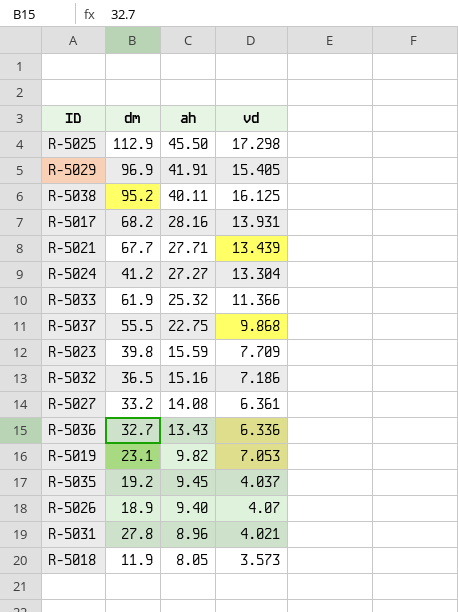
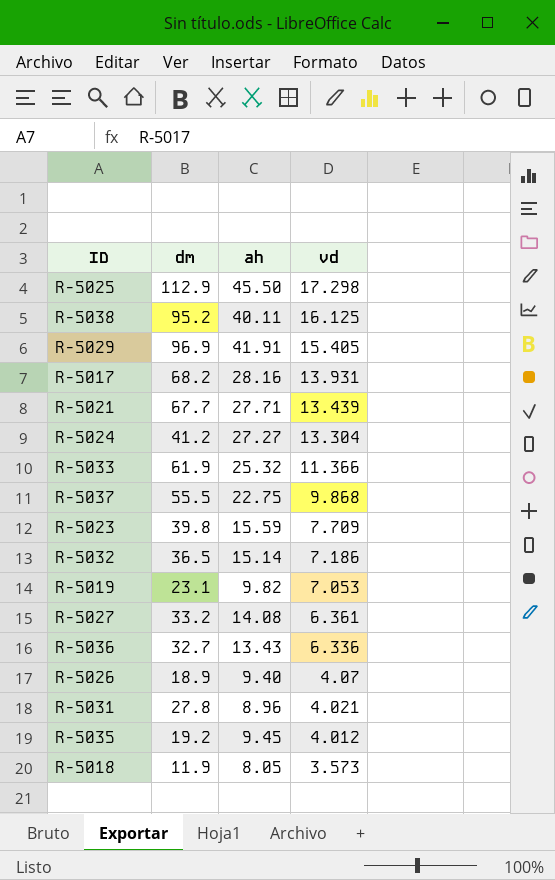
row order: ah descending -> vd descending
R-5032 | ah: 15.16 -> 15.14
R-5035 | vd: 4.037 -> 4.012

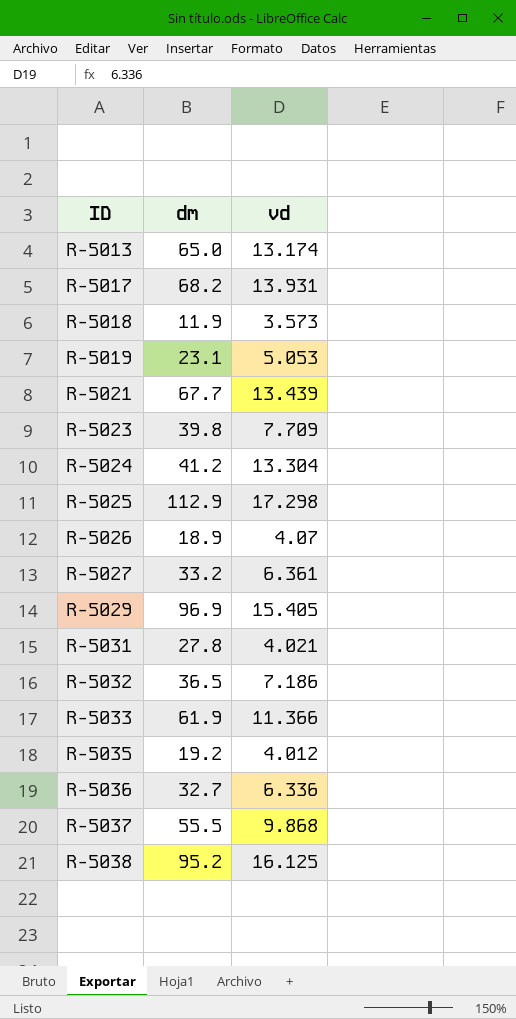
row order: vd descending -> ID ascending
column ah | position: 3 -> none
row R-5013: none -> 65.0 | 13.174
R-5019 | vd: 7.053 -> 5.053

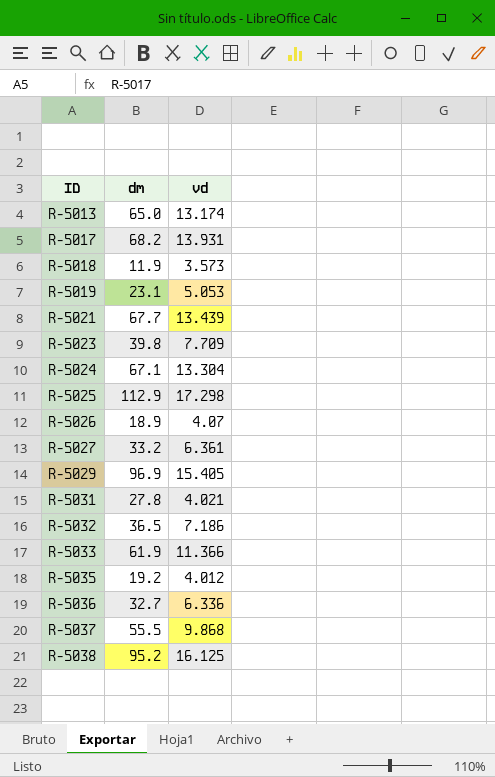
R-5024 | dm: 41.2 -> 67.1

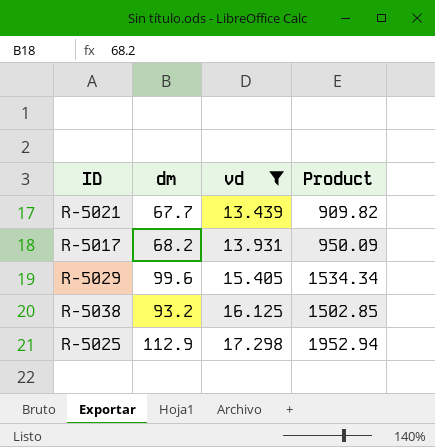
filter: none -> vd >= 13.439
row order: ID ascending -> vd ascending
column Product | formula: none -> [dm] * [vd]
R-5029 | dm: 96.9 -> 99.6
R-5038 | dm: 95.2 -> 93.2

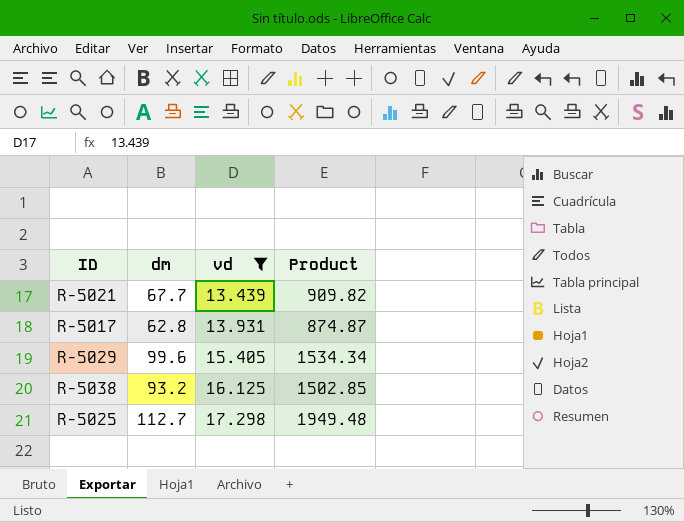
R-5017 | dm: 68.2 -> 62.8
R-5017 | Product: 950.09 -> 874.87
R-5025 | dm: 112.9 -> 112.7
R-5025 | Product: 1952.94 -> 1949.48

